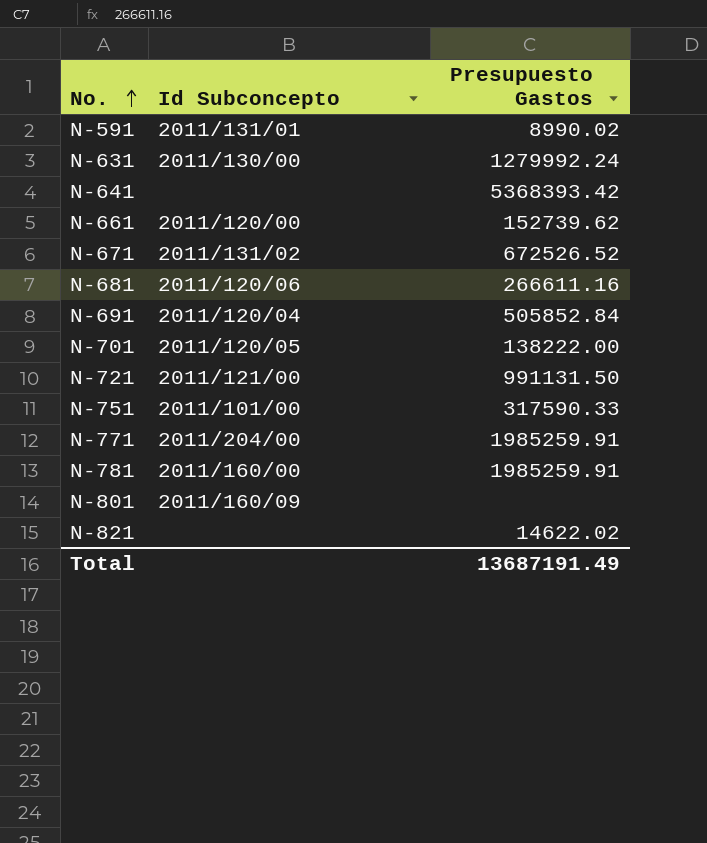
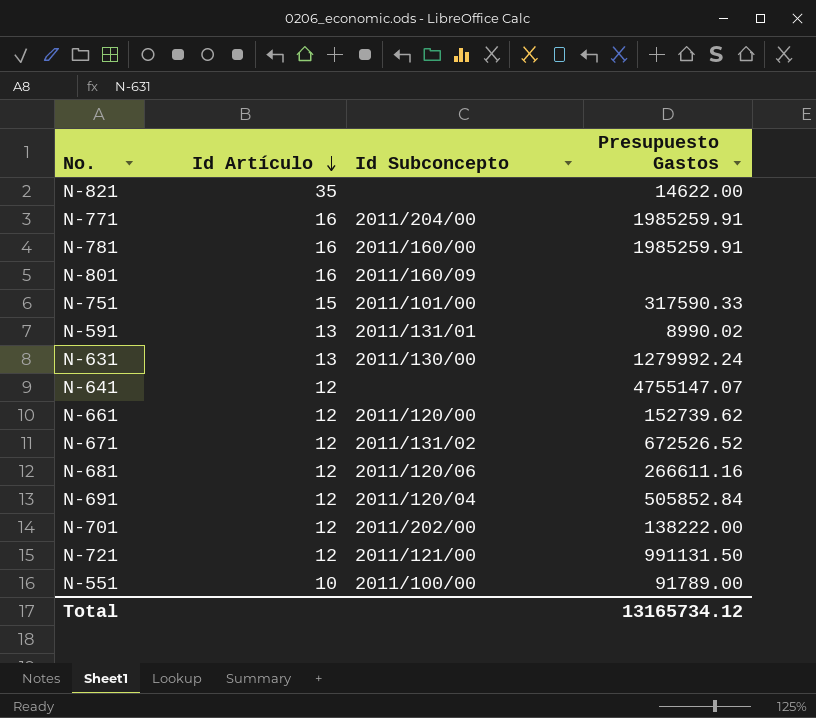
row order: No. ascending -> Id Artículo descending
column Id Artículo | position: none -> 2
N-821 | Presupuesto Gastos: 14622.02 -> 14622.00
N-641 | Presupuesto Gastos: 5368393.42 -> 4755147.07
N-701 | Id Subconcepto: 2011/120/05 -> 2011/202/00
row N-551: none -> 10 | 2011/100/00 | 91789.00
Total | Presupuesto Gastos: 13687191.49 -> 13165734.12

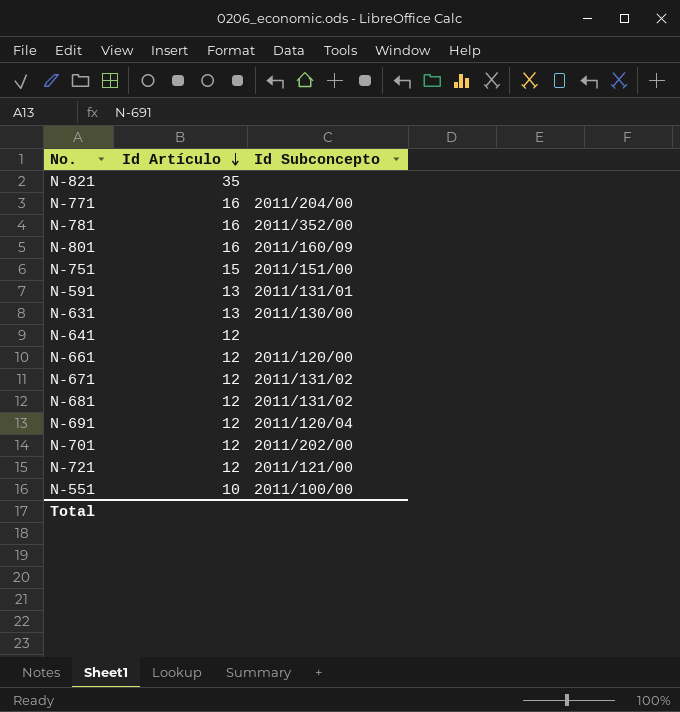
column Presupuesto Gastos | position: 4 -> none
N-781 | Id Subconcepto: 2011/160/00 -> 2011/352/00
N-751 | Id Subconcepto: 2011/101/00 -> 2011/151/00
N-681 | Id Subconcepto: 2011/120/06 -> 2011/131/02

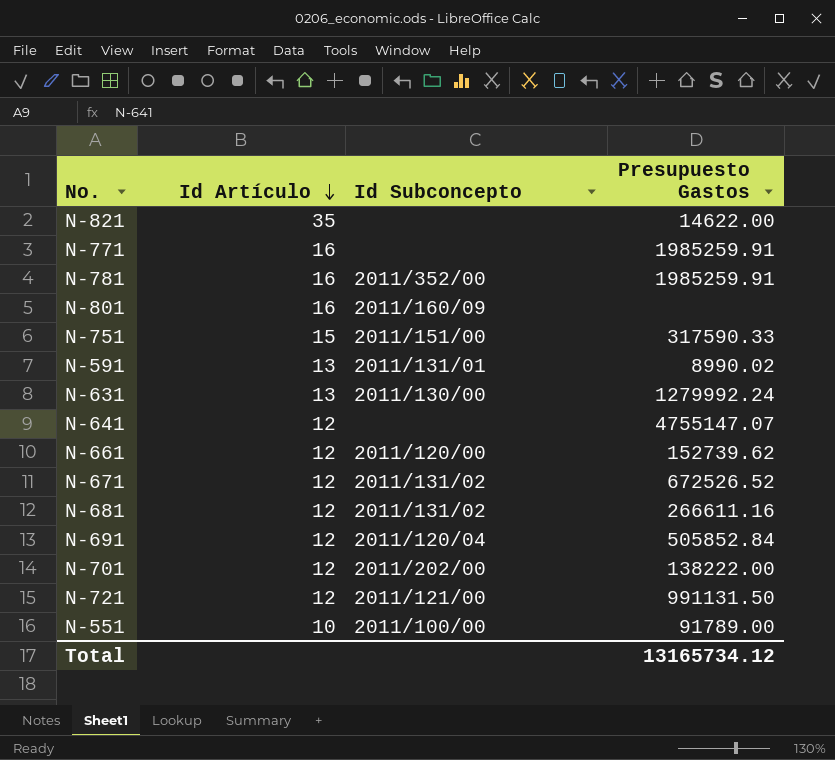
column Presupuesto Gastos | position: none -> 4
N-771 | Id Subconcepto: 2011/204/00 -> none

